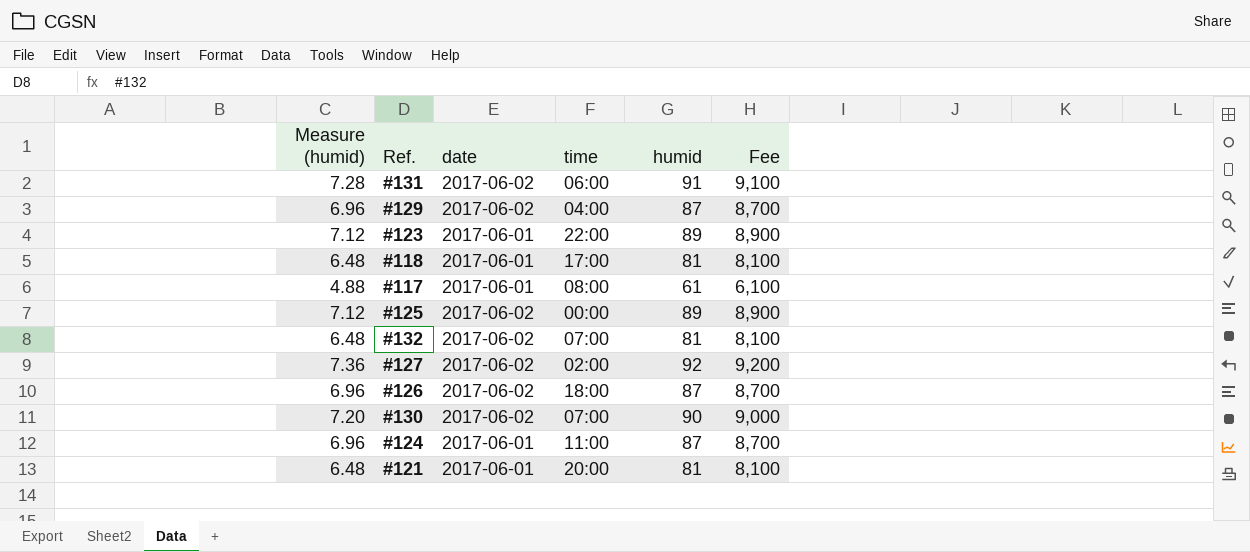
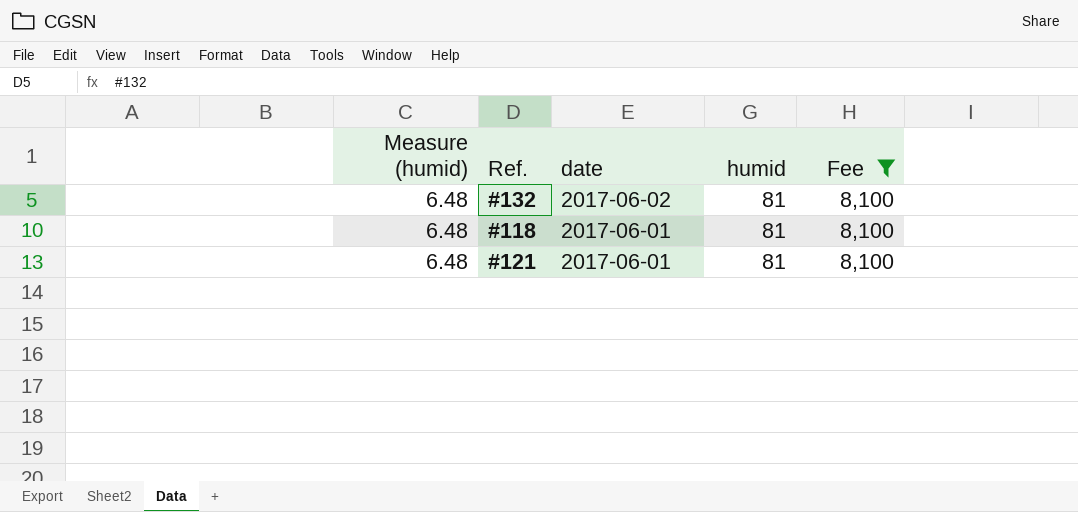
filter: none -> Fee = 8,100
row order: none -> date descending
column time | position: 4 -> none

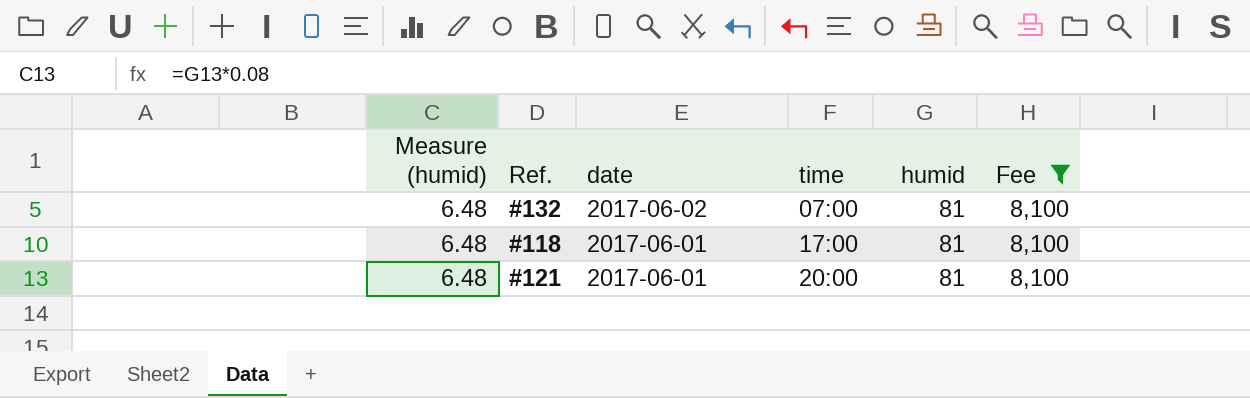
column time | position: none -> 4

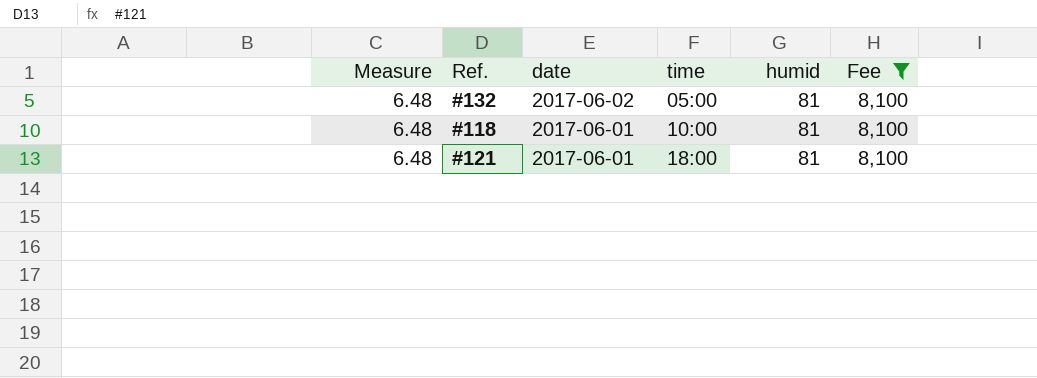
column name: Measure (humid) -> Measure
#132 | time: 07:00 -> 05:00
#118 | time: 17:00 -> 10:00
#121 | time: 20:00 -> 18:00

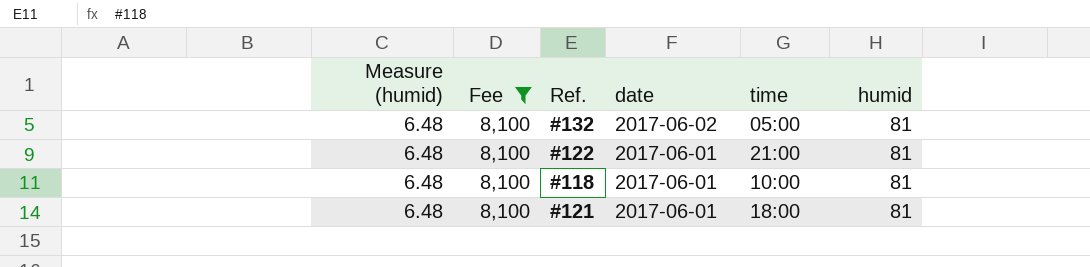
column name: Measure -> Measure (humid)
column Fee | position: 6 -> 2
row #122: none -> 6.48 | 8,100 | 2017-06-01 | 21:00 | 81

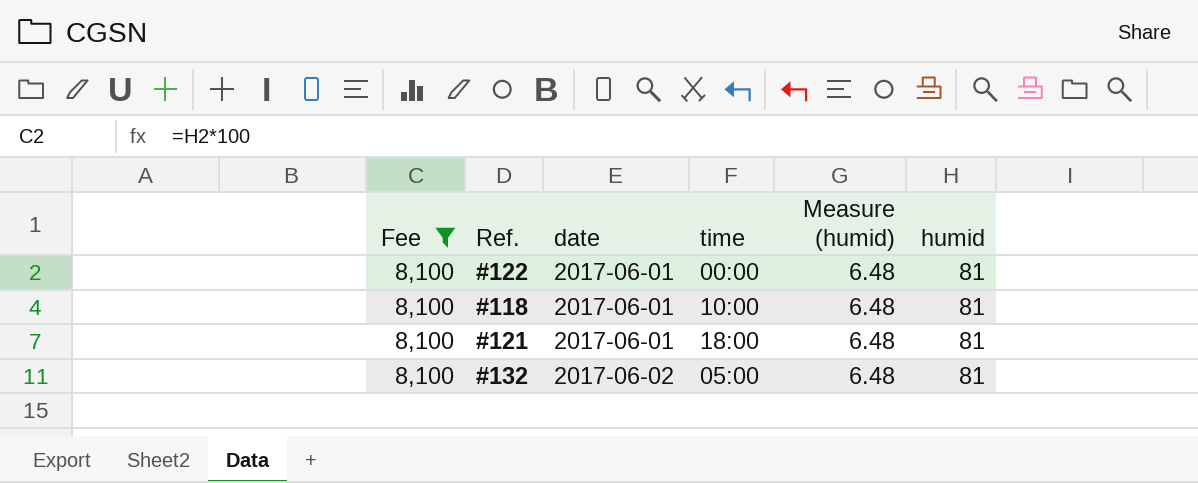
row order: date descending -> date ascending
column Measure (humid) | position: 1 -> 5
#122 | time: 21:00 -> 00:00

